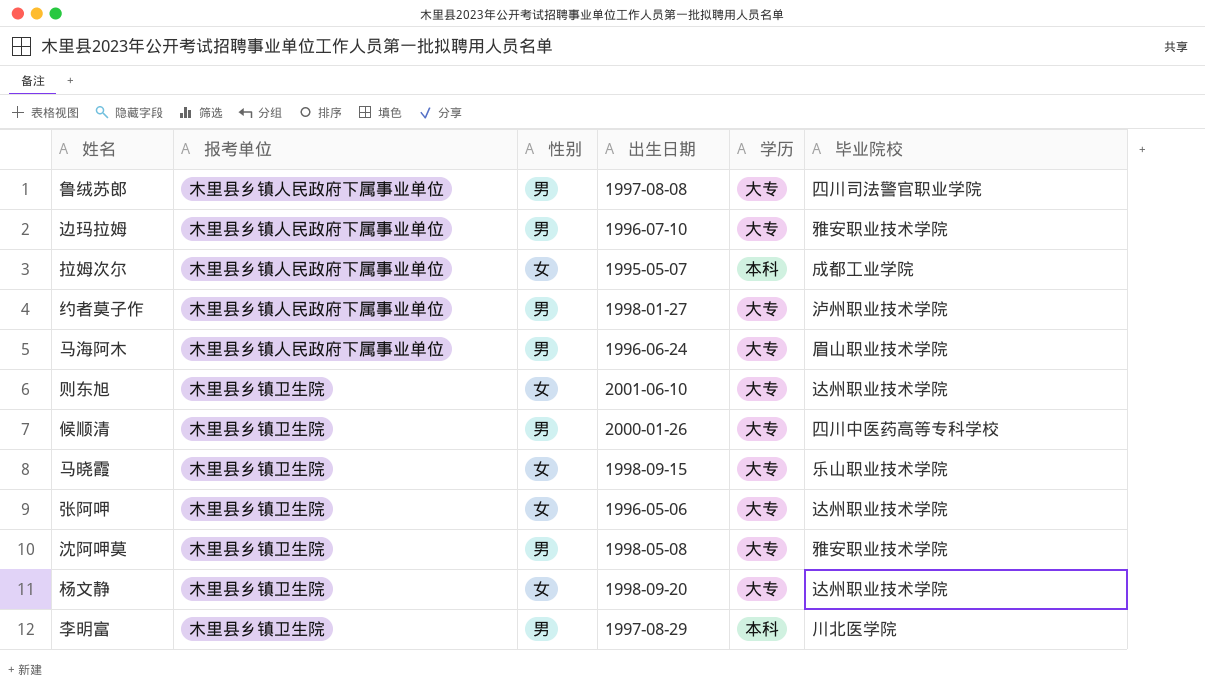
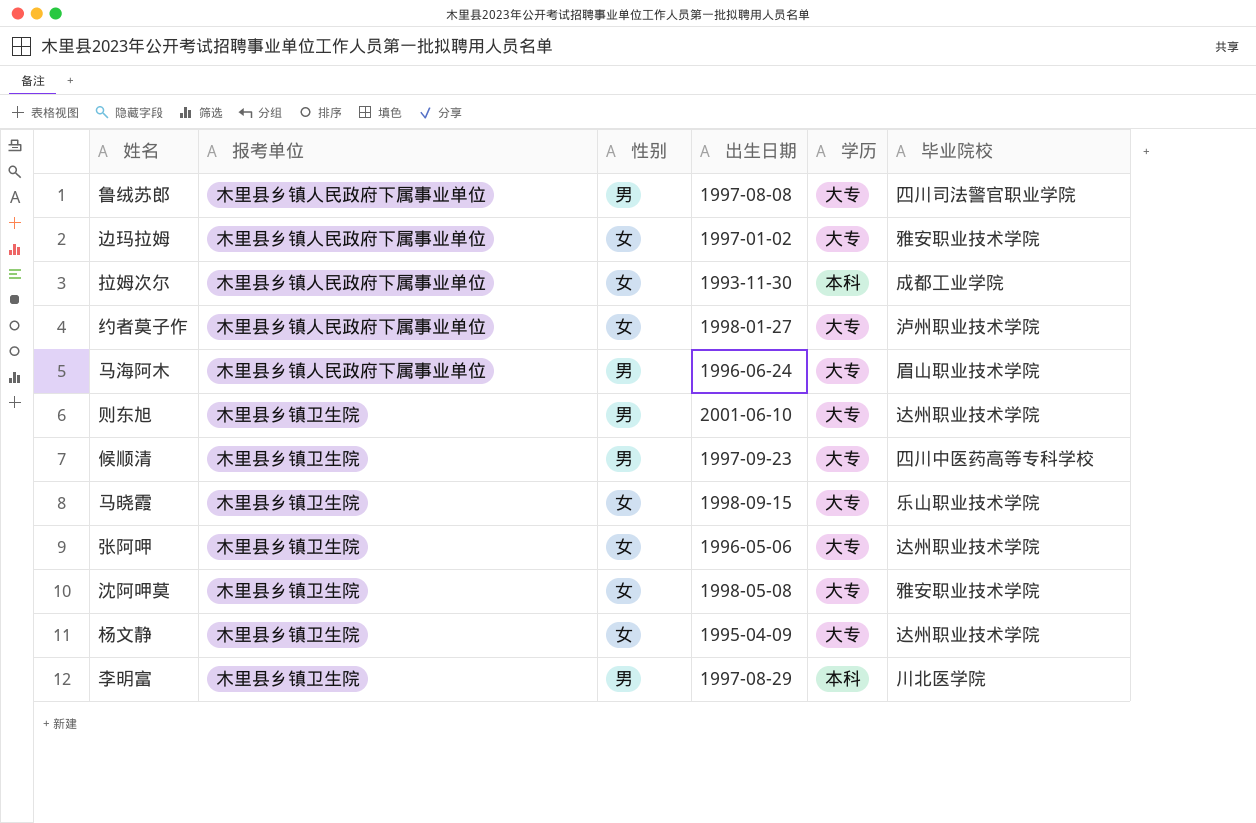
边玛拉姆 | 性别: 男 -> 女
边玛拉姆 | 出生日期: 1996-07-10 -> 1997-01-02
拉姆次尔 | 出生日期: 1995-05-07 -> 1993-11-30
约者莫子作 | 性别: 男 -> 女
则东旭 | 性别: 女 -> 男
候顺清 | 出生日期: 2000-01-26 -> 1997-09-23
沈阿呷莫 | 性别: 男 -> 女
杨文静 | 出生日期: 1998-09-20 -> 1995-04-09

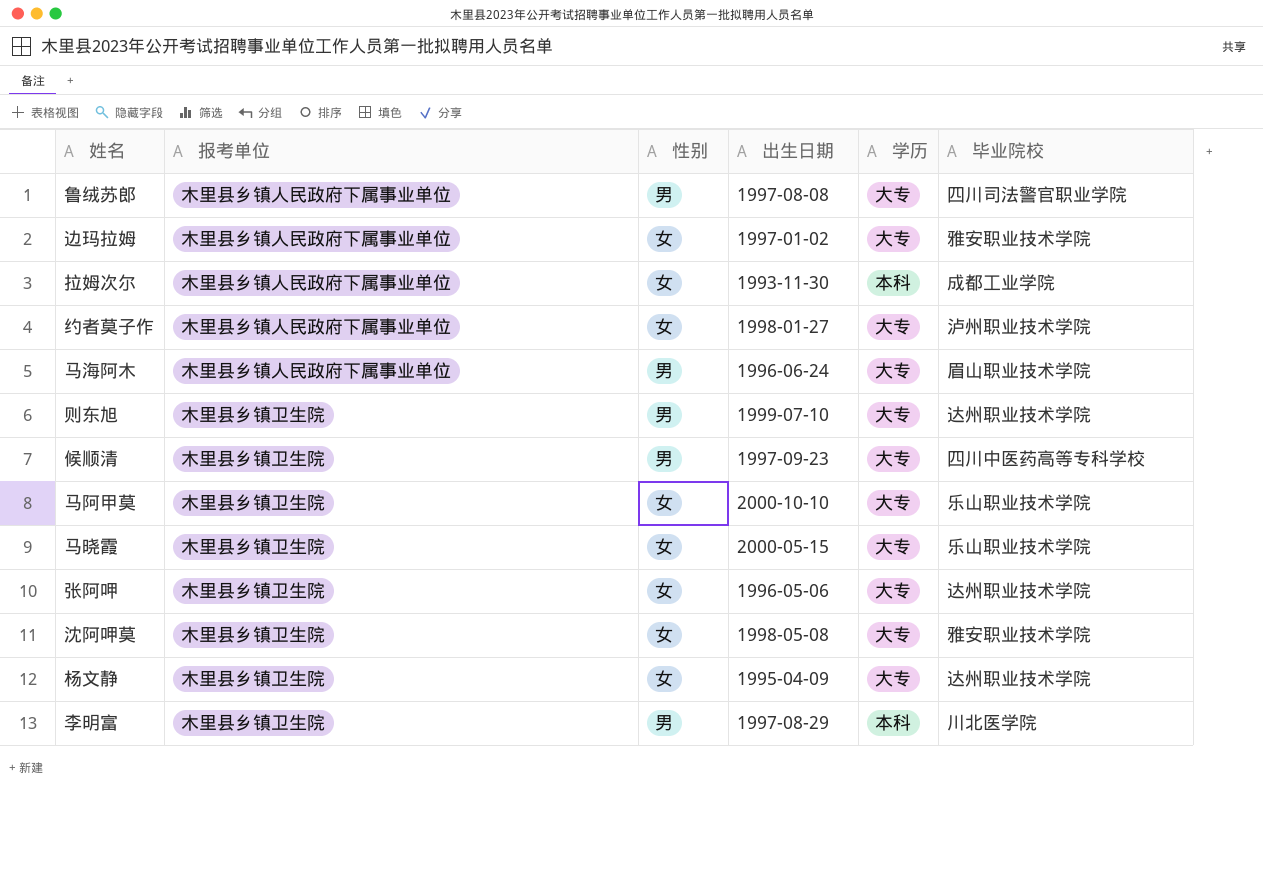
则东旭 | 出生日期: 2001-06-10 -> 1999-07-10
row 马阿甲莫: none -> 木里县乡镇卫生院 | 女 | 2000-10-10 | 大专 | 乐山职业技术学院
马晓霞 | 出生日期: 1998-09-15 -> 2000-05-15

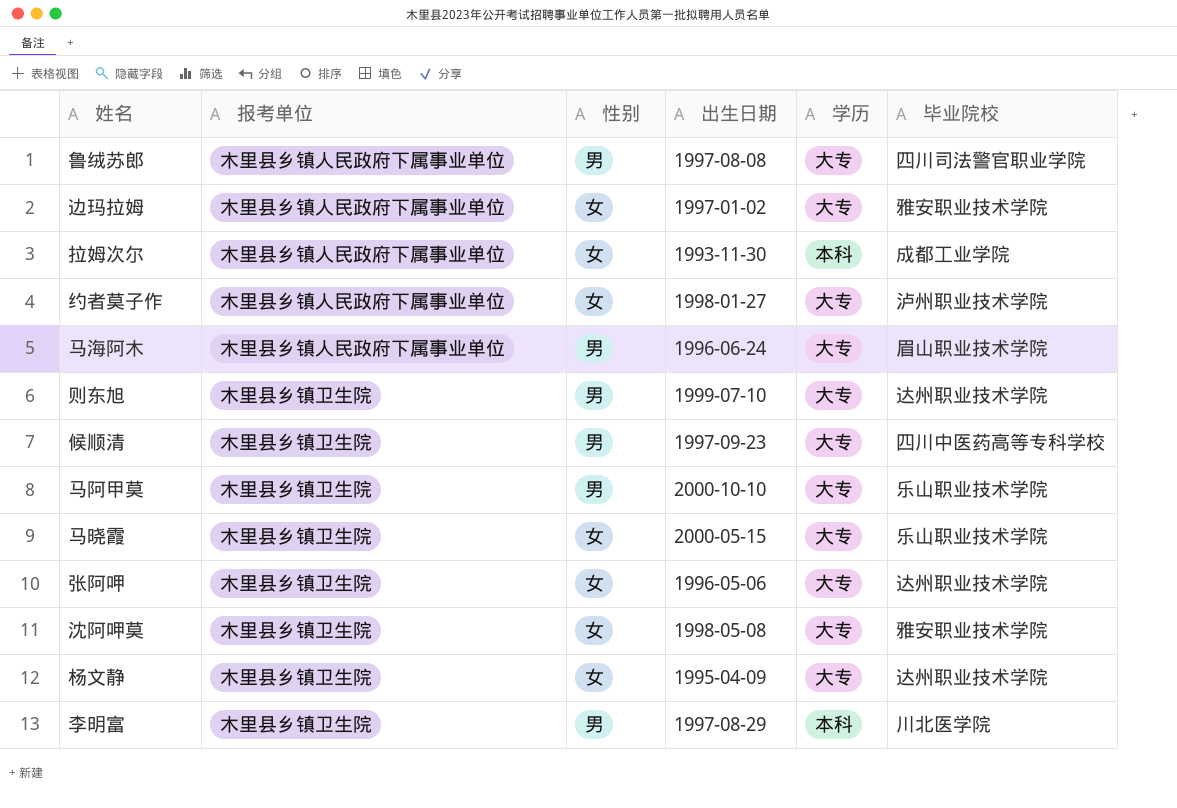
马阿甲莫 | 性别: 女 -> 男

